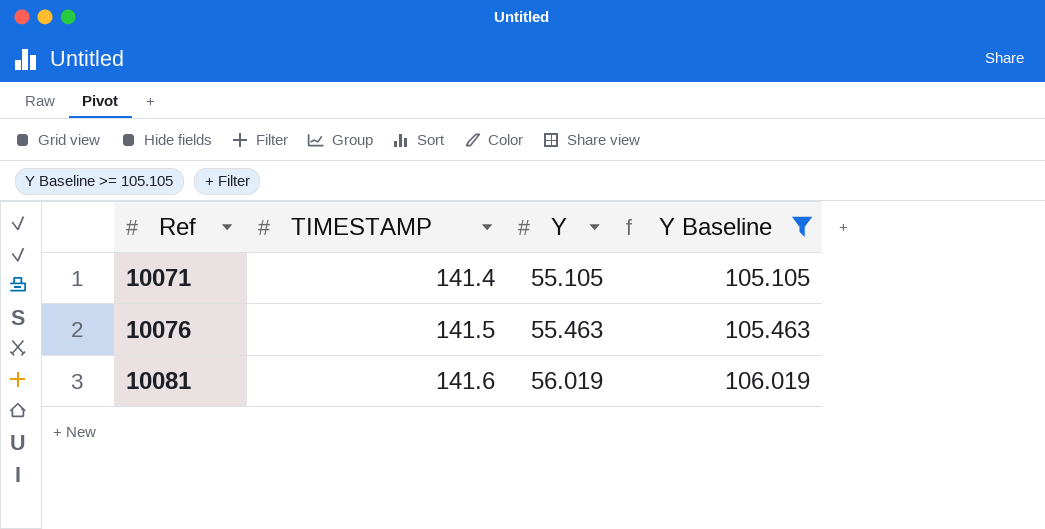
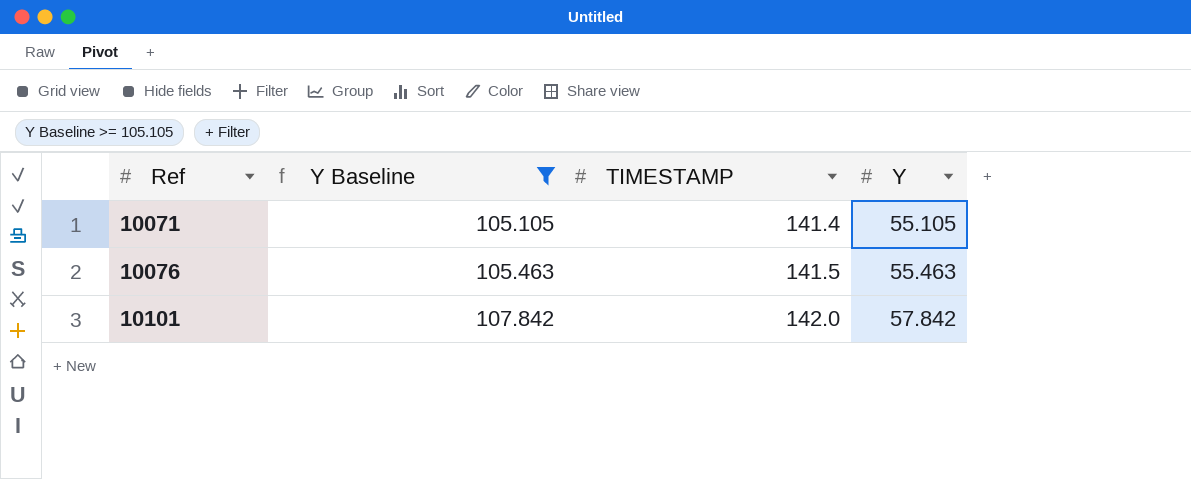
column Y Baseline | position: 4 -> 2
row 10081: 141.6 | 56.019 | 106.019 -> none
row 10101: none -> 107.842 | 142.0 | 57.842

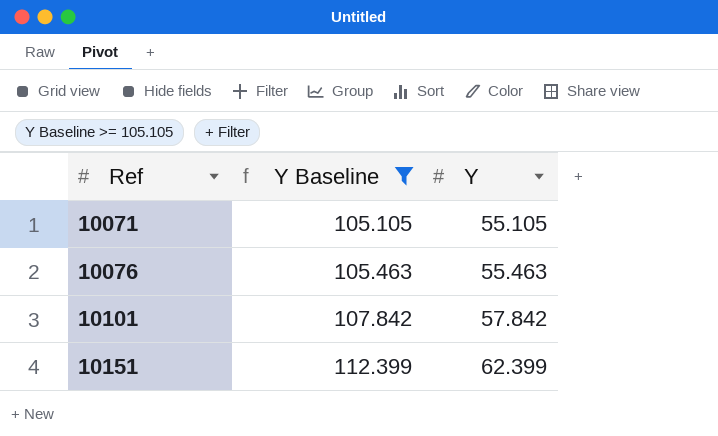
column TIMESTAMP | position: 3 -> none
row 10151: none -> 112.399 | 62.399

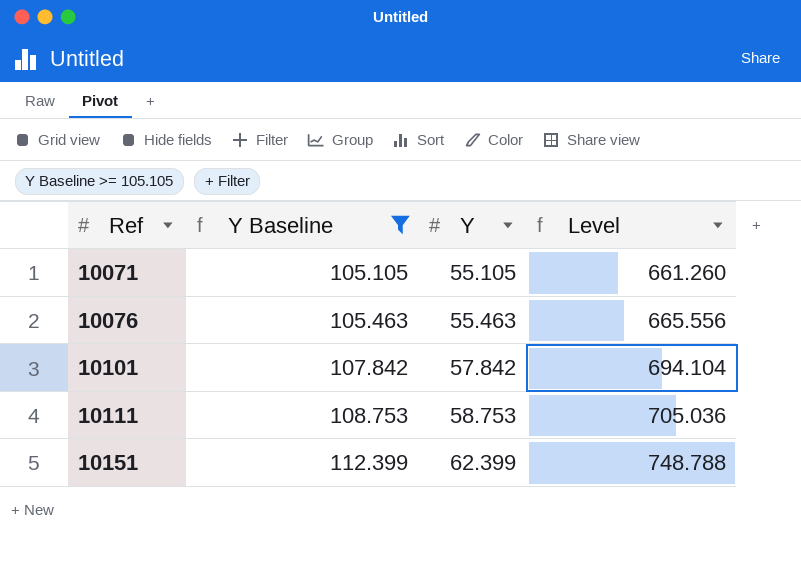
column Level | formula: none -> [Y] * 12
row 10111: none -> 108.753 | 58.753 | 705.036

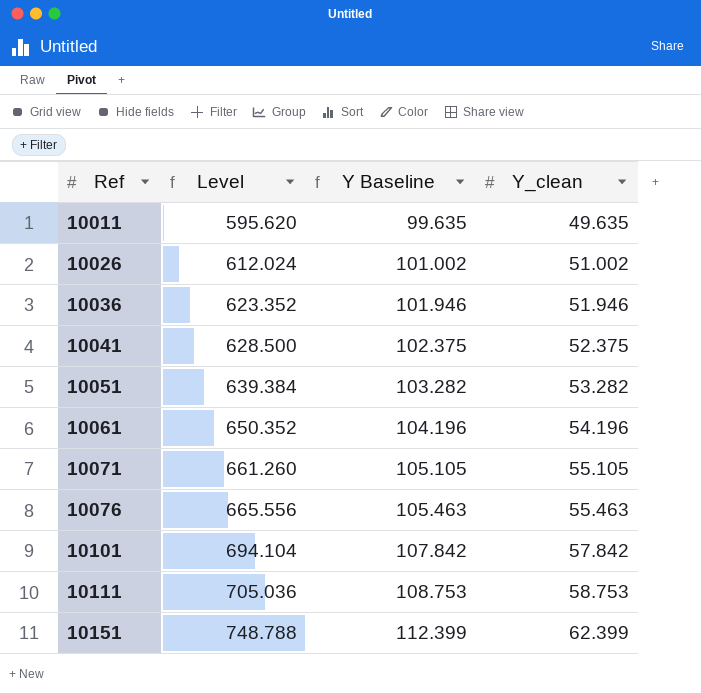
filter: Y Baseline >= 105.105 -> none
column Level | position: 4 -> 2
column name: Y -> Y_clean

